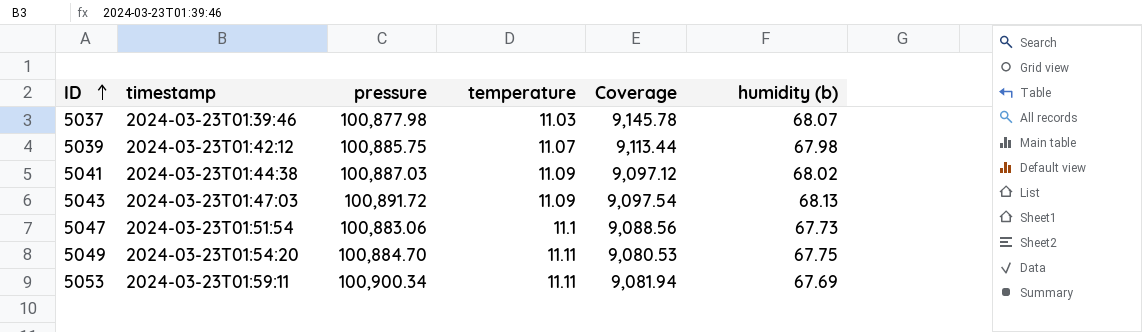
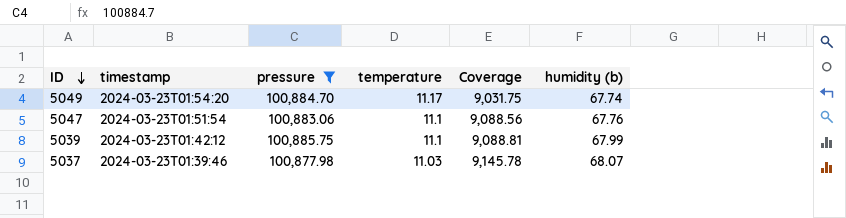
filter: none -> pressure <= 100,885.75
row order: ID ascending -> ID descending
5049 | temperature: 11.11 -> 11.17
5049 | Coverage: 9,080.53 -> 9,031.75
5049 | humidity (b): 67.75 -> 67.74
5047 | humidity (b): 67.73 -> 67.76
5039 | temperature: 11.07 -> 11.1
5039 | Coverage: 9,113.44 -> 9,088.81
5039 | humidity (b): 67.98 -> 67.99

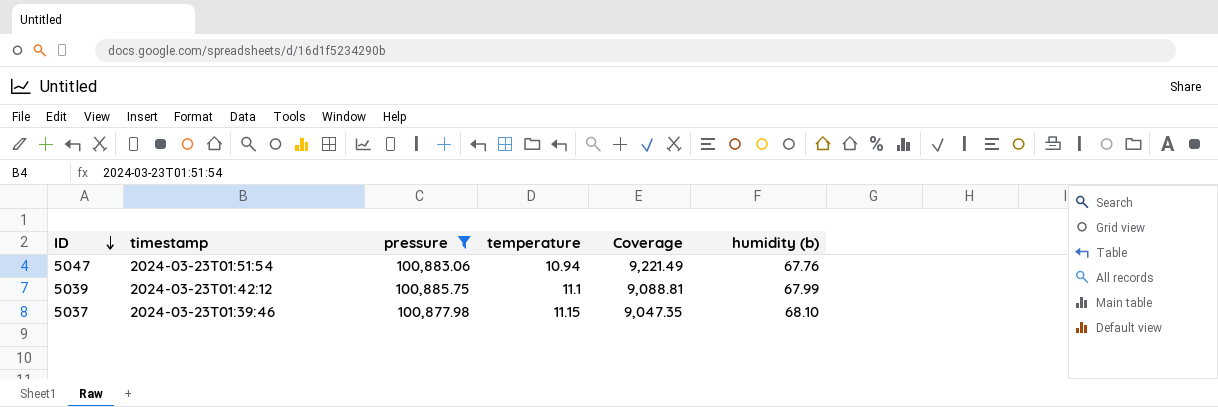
row 5049: 2024-03-23T01:54:20 | 100,884.70 | 11.17 | 9,031.75 | 67.74 -> none
5047 | temperature: 11.1 -> 10.94
5047 | Coverage: 9,088.56 -> 9,221.49
5037 | temperature: 11.03 -> 11.15
5037 | Coverage: 9,145.78 -> 9,047.35
5037 | humidity (b): 68.07 -> 68.10

